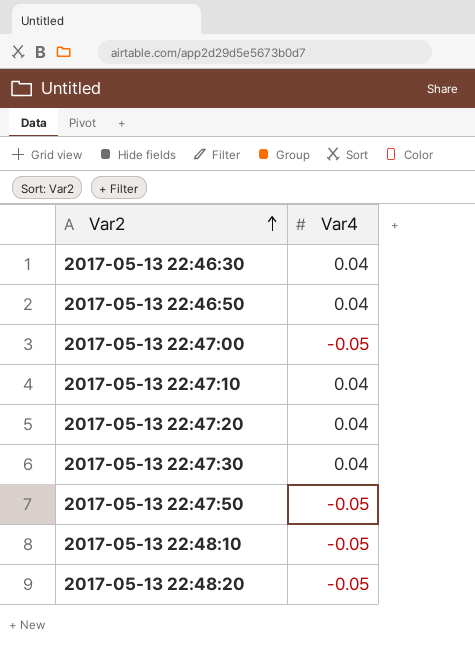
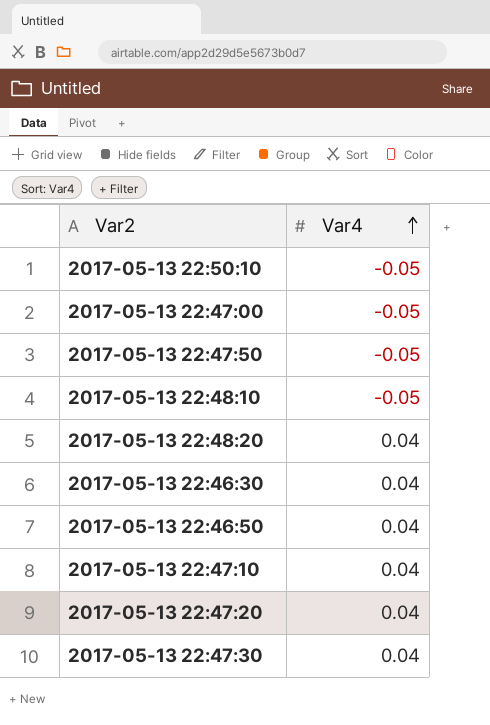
row order: Var2 ascending -> Var4 ascending
row 2017-05-13 22:50:10: none -> -0.05
2017-05-13 22:48:20 | Var4: -0.05 -> 0.04

